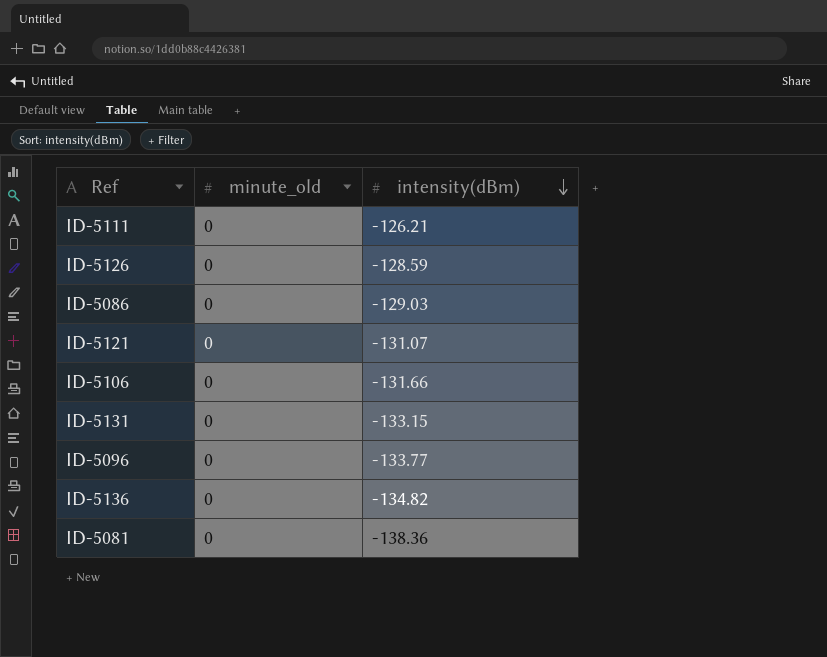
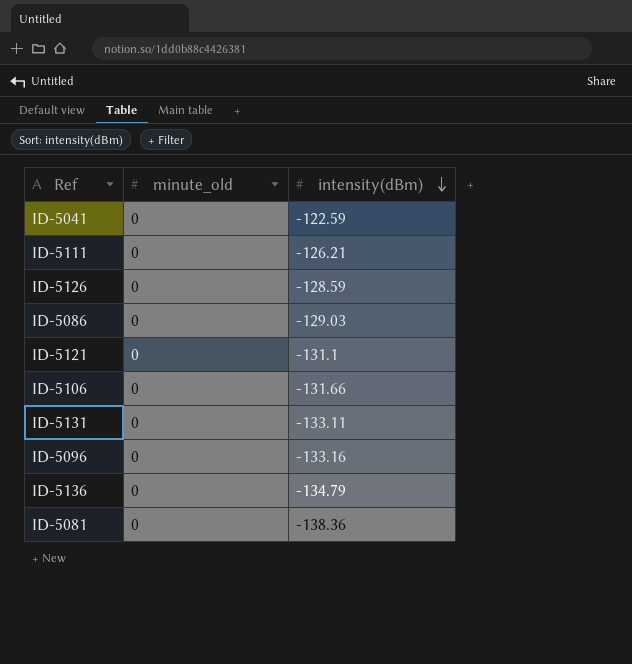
row ID-5041: none -> 0 | -122.59
ID-5121 | intensity(dBm): -131.07 -> -131.1
ID-5131 | intensity(dBm): -133.15 -> -133.11
ID-5096 | intensity(dBm): -133.77 -> -133.16
ID-5136 | intensity(dBm): -134.82 -> -134.79

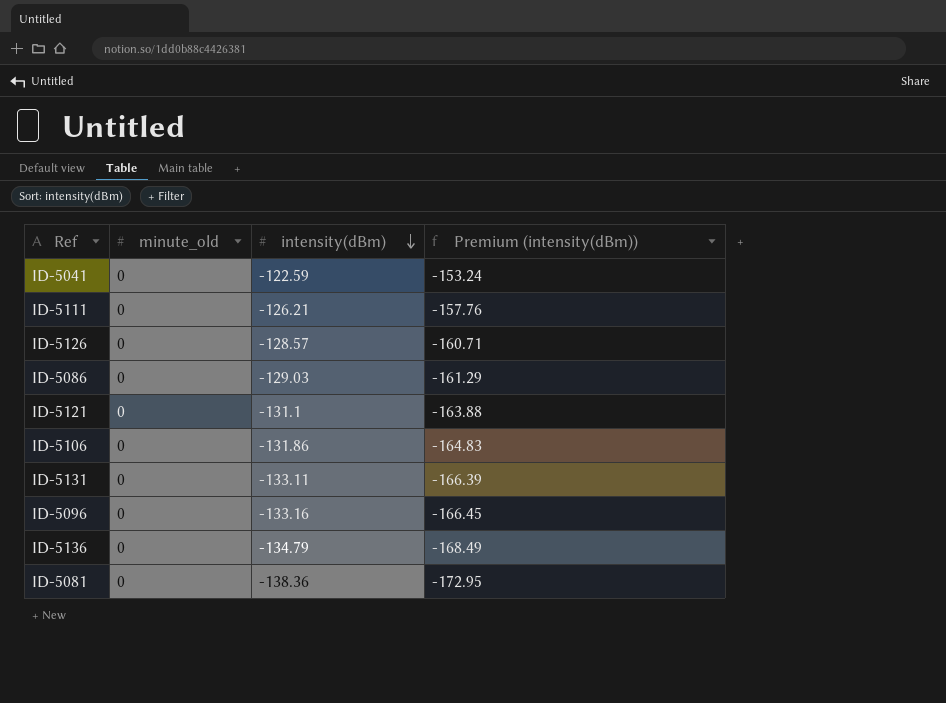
column Premium (intensity(dBm)) | formula: none -> [intensity(dBm)] * 1.25
ID-5126 | intensity(dBm): -128.59 -> -128.57
ID-5106 | intensity(dBm): -131.66 -> -131.86

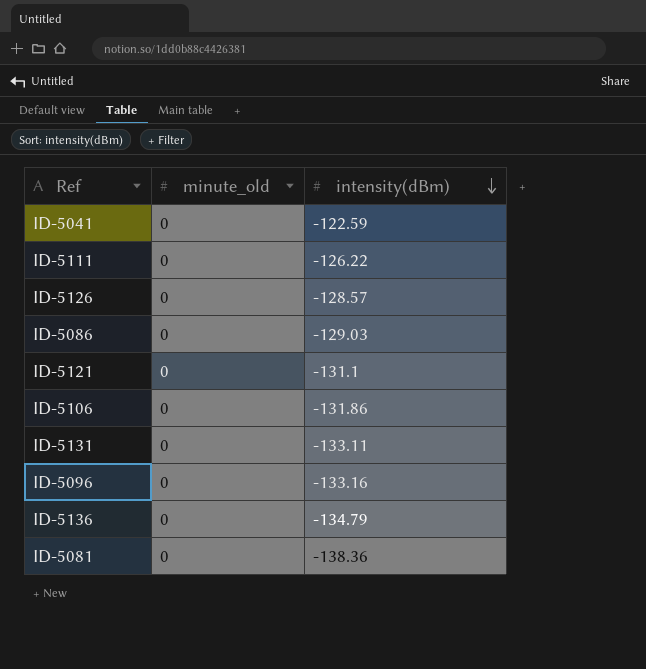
column Premium (intensity(dBm)) | formula: [intensity(dBm)] * 1.25 -> none
ID-5111 | intensity(dBm): -126.21 -> -126.22

